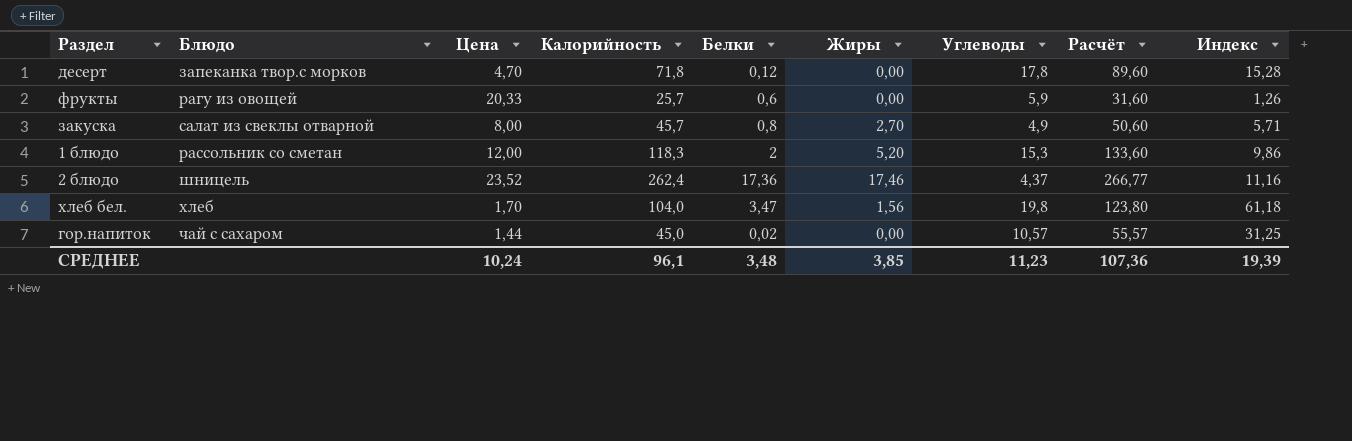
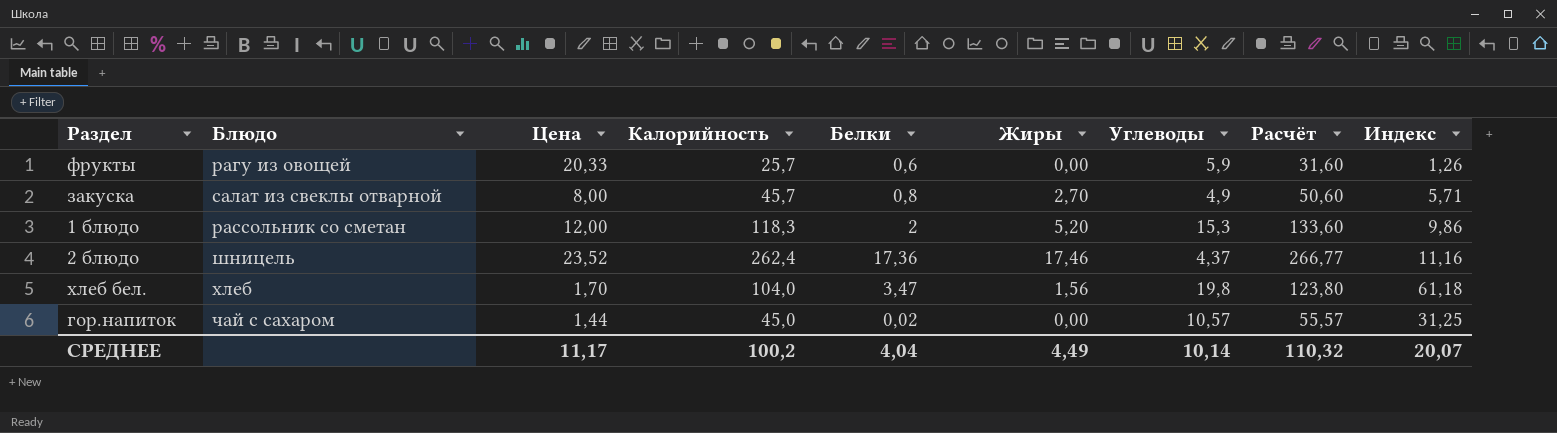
row десерт: запеканка твор.с морков | 4,70 | 71,8 | 0,12 | 0,00 | 17,8 | 89,60 | 15,28 -> none
СРЕДНЕЕ | Цена: 10,24 -> 11,17
СРЕДНЕЕ | Калорийность: 96,1 -> 100,2
СРЕДНЕЕ | Белки: 3,48 -> 4,04
СРЕДНЕЕ | Жиры: 3,85 -> 4,49
СРЕДНЕЕ | Углеводы: 11,23 -> 10,14
СРЕДНЕЕ | Расчёт: 107,36 -> 110,32
СРЕДНЕЕ | Индекс: 19,39 -> 20,07

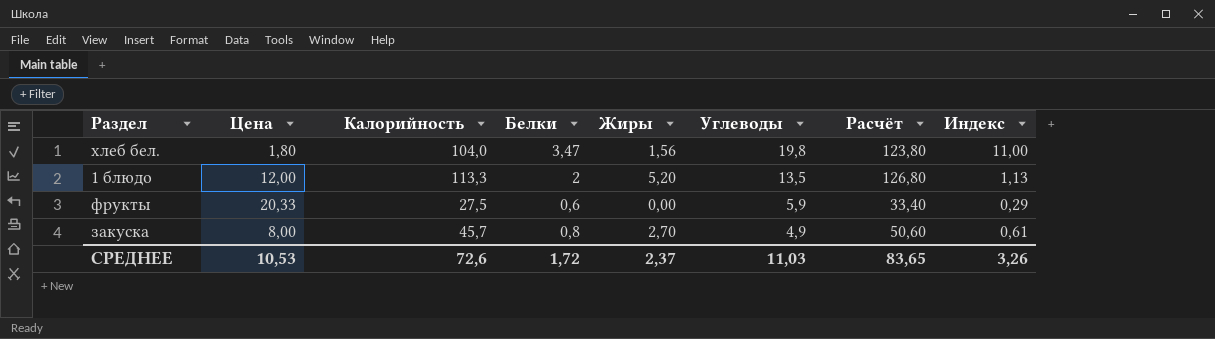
row order: none -> Углеводы descending
column Блюдо | position: 2 -> none
column Индекс | formula: [Калорийность] / [Цена] -> [Углеводы] / [Цена]
row 2 блюдо: шницель | 23,52 | 262,4 | 17,36 | 17,46 | 4,37 | 266,77 | 11,16 -> none
row гор.напиток: чай с сахаром | 1,44 | 45,0 | 0,02 | 0,00 | 10,57 | 55,57 | 31,25 -> none
хлеб бел. | Цена: 1,70 -> 1,80
1 блюдо | Калорийность: 118,3 -> 113,3
1 блюдо | Углеводы: 15,3 -> 13,5
1 блюдо | Расчёт: 133,60 -> 126,80
фрукты | Калорийность: 25,7 -> 27,5
фрукты | Расчёт: 31,60 -> 33,40
СРЕДНЕЕ | Цена: 11,17 -> 10,53
СРЕДНЕЕ | Калорийность: 100,2 -> 72,6
СРЕДНЕЕ | Белки: 4,04 -> 1,72
СРЕДНЕЕ | Жиры: 4,49 -> 2,37
СРЕДНЕЕ | Углеводы: 10,14 -> 11,03
СРЕДНЕЕ | Расчёт: 110,32 -> 83,65
СРЕДНЕЕ | Индекс: 20,07 -> 3,26

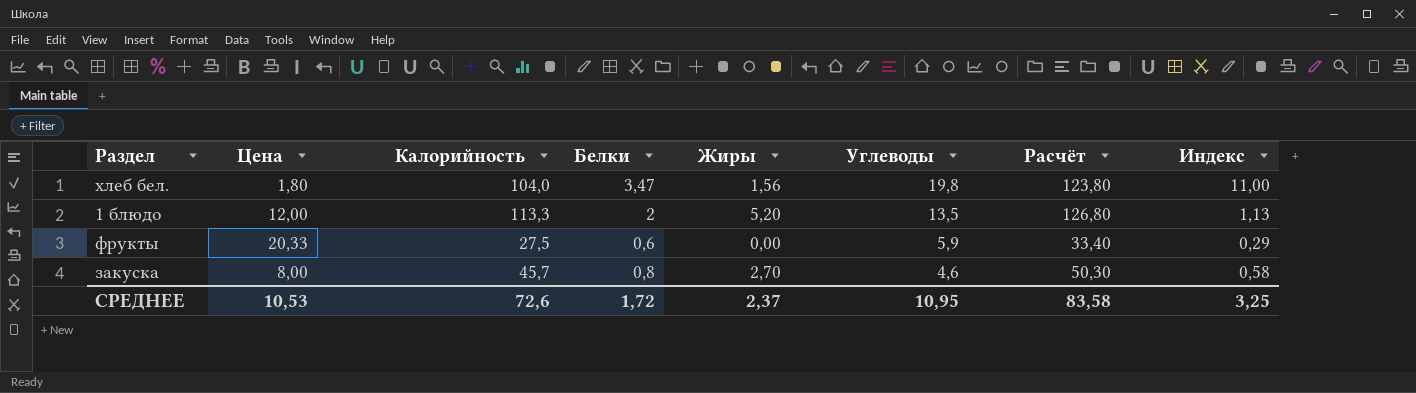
закуска | Углеводы: 4,9 -> 4,6
закуска | Расчёт: 50,60 -> 50,30
закуска | Индекс: 0,61 -> 0,58
СРЕДНЕЕ | Углеводы: 11,03 -> 10,95
СРЕДНЕЕ | Расчёт: 83,65 -> 83,58
СРЕДНЕЕ | Индекс: 3,26 -> 3,25

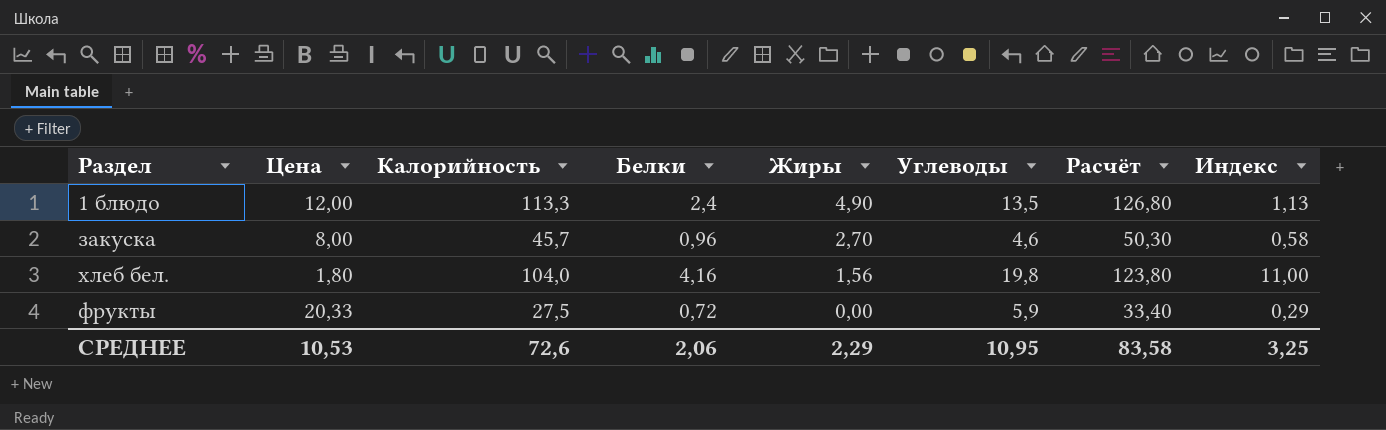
row order: Углеводы descending -> Жиры descending
1 блюдо | Белки: 2 -> 2,4
1 блюдо | Жиры: 5,20 -> 4,90
закуска | Белки: 0,8 -> 0,96
хлеб бел. | Белки: 3,47 -> 4,16
фрукты | Белки: 0,6 -> 0,72
СРЕДНЕЕ | Белки: 1,72 -> 2,06
СРЕДНЕЕ | Жиры: 2,37 -> 2,29

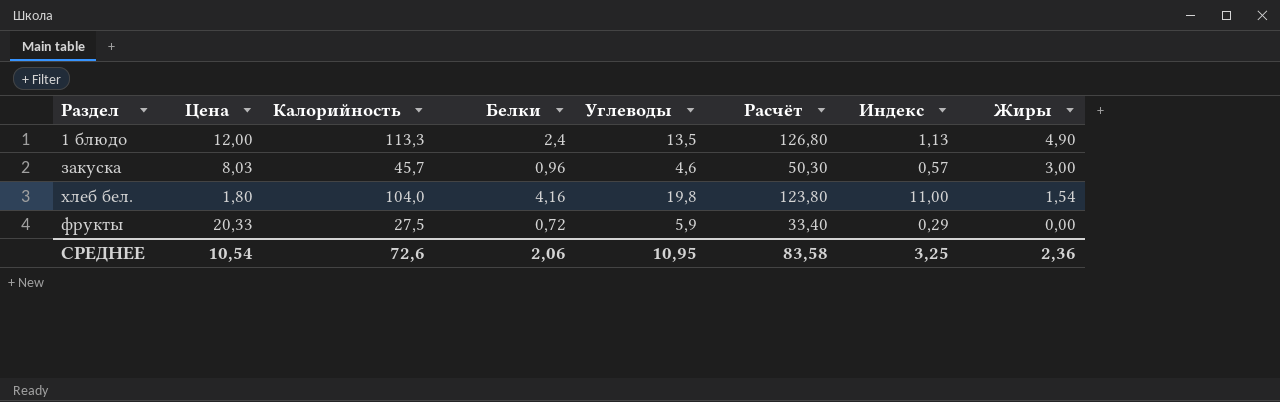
column Жиры | position: 5 -> 8
закуска | Цена: 8,00 -> 8,03
закуска | Индекс: 0,58 -> 0,57
закуска | Жиры: 2,70 -> 3,00
хлеб бел. | Жиры: 1,56 -> 1,54
СРЕДНЕЕ | Цена: 10,53 -> 10,54
СРЕДНЕЕ | Жиры: 2,29 -> 2,36

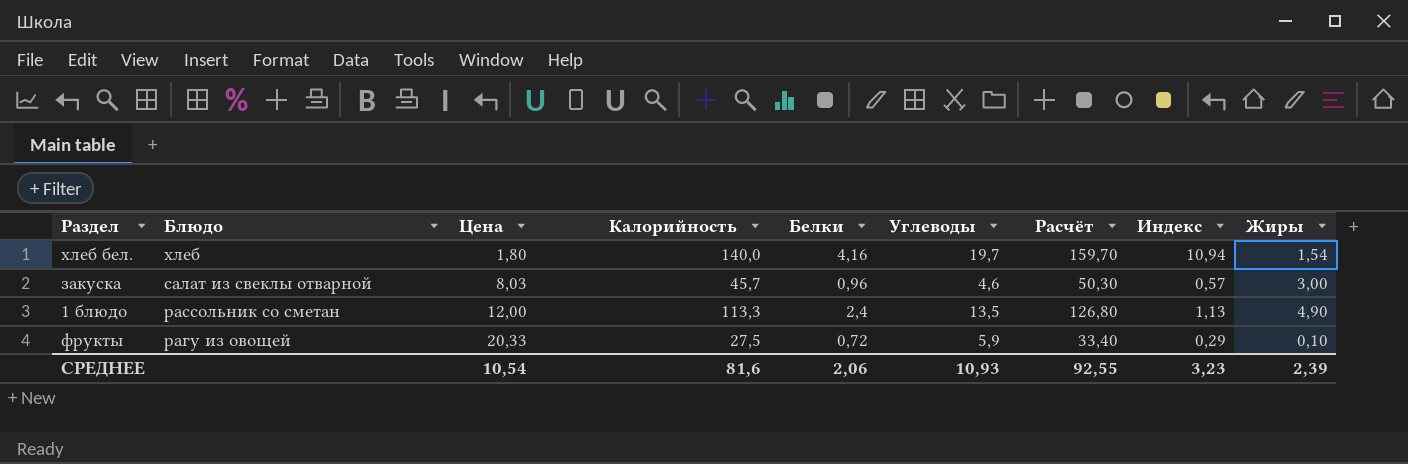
row order: Жиры descending -> Блюдо descending
column Блюдо | position: none -> 2
хлеб бел. | Калорийность: 104,0 -> 140,0
хлеб бел. | Углеводы: 19,8 -> 19,7
хлеб бел. | Расчёт: 123,80 -> 159,70
хлеб бел. | Индекс: 11,00 -> 10,94
фрукты | Жиры: 0,00 -> 0,10
СРЕДНЕЕ | Калорийность: 72,6 -> 81,6
СРЕДНЕЕ | Углеводы: 10,95 -> 10,93
СРЕДНЕЕ | Расчёт: 83,58 -> 92,55
СРЕДНЕЕ | Индекс: 3,25 -> 3,23
СРЕДНЕЕ | Жиры: 2,36 -> 2,39

